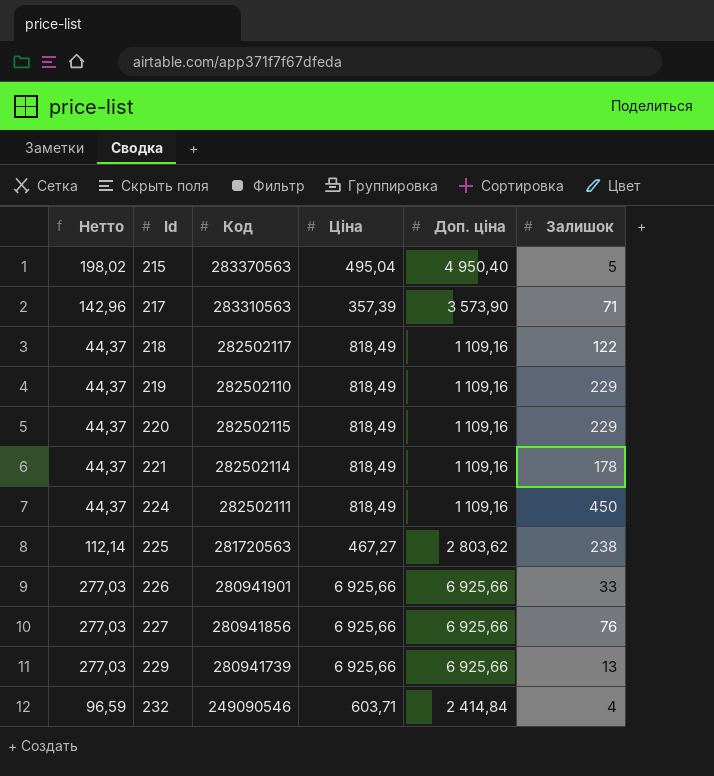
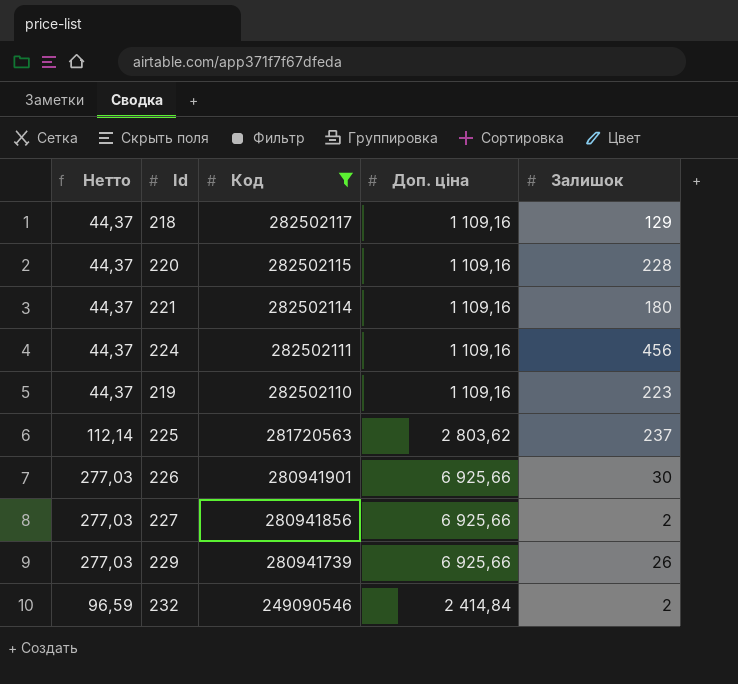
filter: none -> Код <= 282502117
row order: Id ascending -> Код descending
column Ціна | position: 4 -> none
218 | Залишок: 122 -> 129
220 | Залишок: 229 -> 228
221 | Залишок: 178 -> 180
224 | Залишок: 450 -> 456
219 | Залишок: 229 -> 223
225 | Залишок: 238 -> 237
226 | Залишок: 33 -> 30
227 | Залишок: 76 -> 2
229 | Залишок: 13 -> 26
232 | Залишок: 4 -> 2

